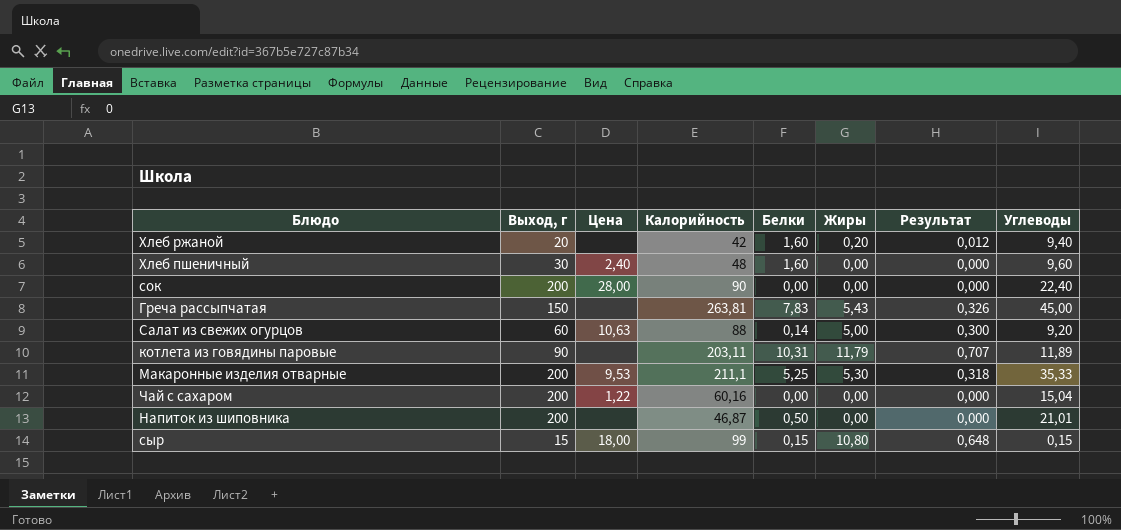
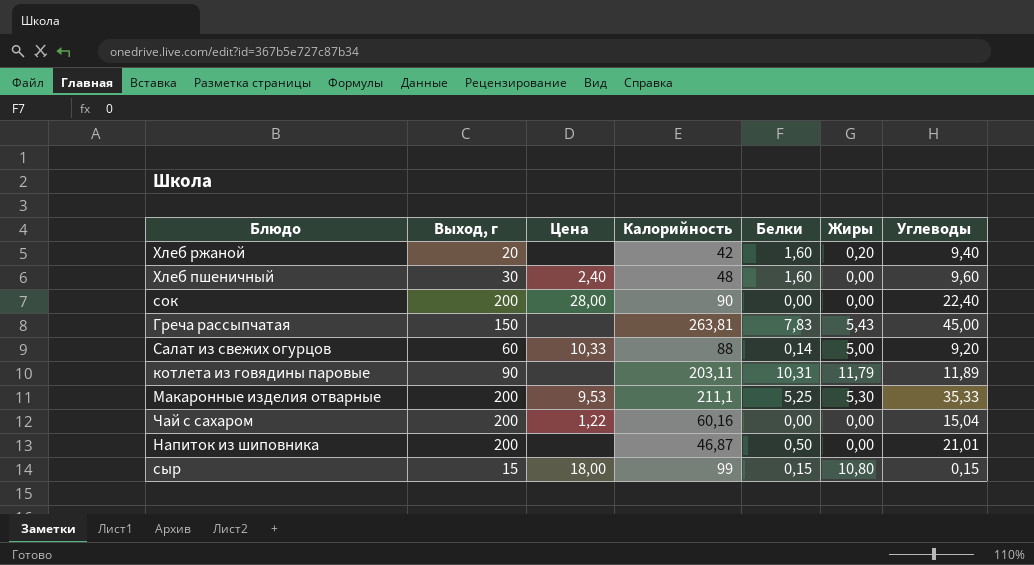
column Результат | formula: [Жиры] * 0,06 -> none
Салат из свежих огурцов | Цена: 10,63 -> 10,33

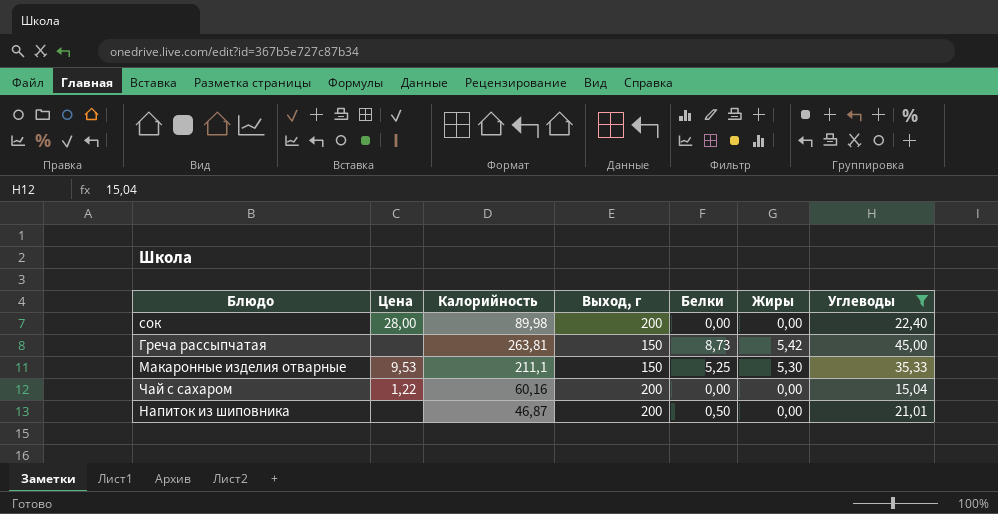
filter: none -> Углеводы >= 15,04
column Выход, г | position: 2 -> 4
сок | Калорийность: 90 -> 89,98
Греча рассыпчатая | Белки: 7,83 -> 8,73
Греча рассыпчатая | Жиры: 5,43 -> 5,42
Макаронные изделия отварные | Выход, г: 200 -> 150

